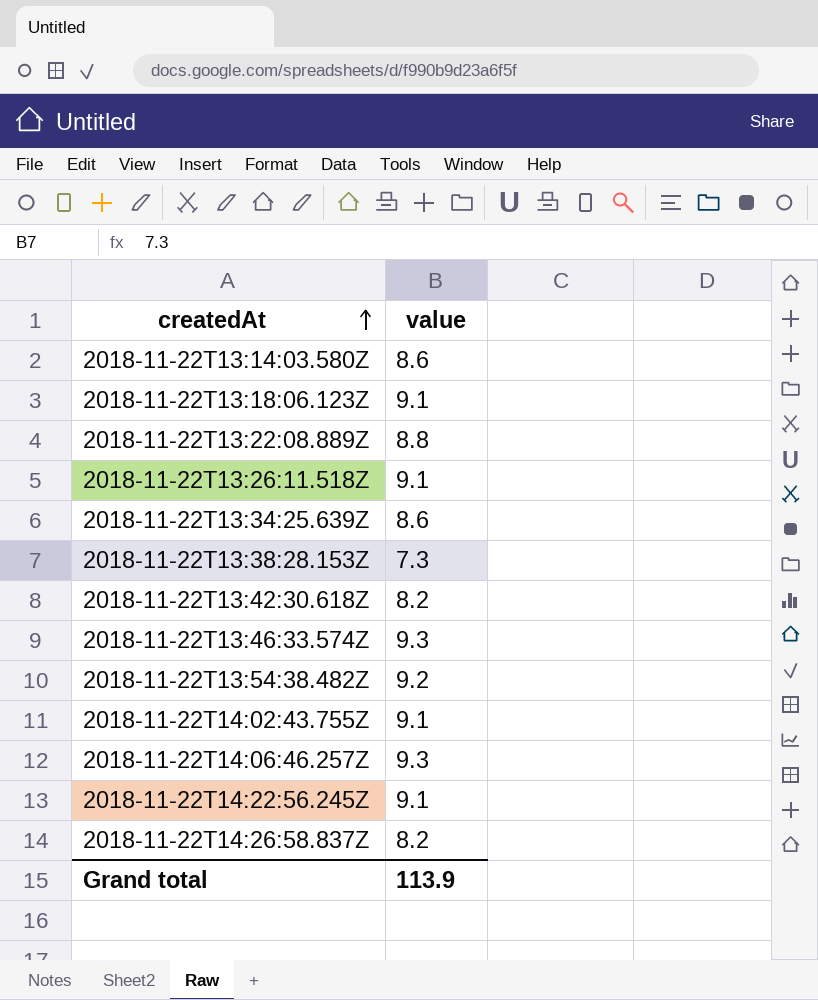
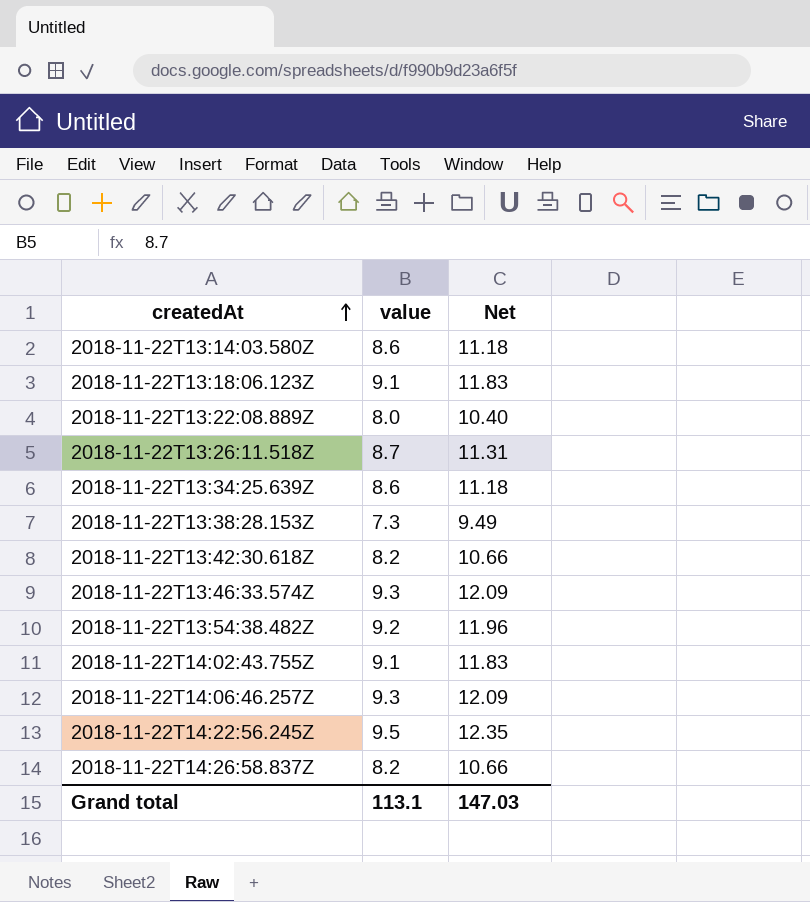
column Net | formula: none -> [value] * 1.3
2018-11-22T13:22:08.889Z | value: 8.8 -> 8.0
2018-11-22T13:26:11.518Z | value: 9.1 -> 8.7
2018-11-22T14:22:56.245Z | value: 9.1 -> 9.5
Grand total | value: 113.9 -> 113.1

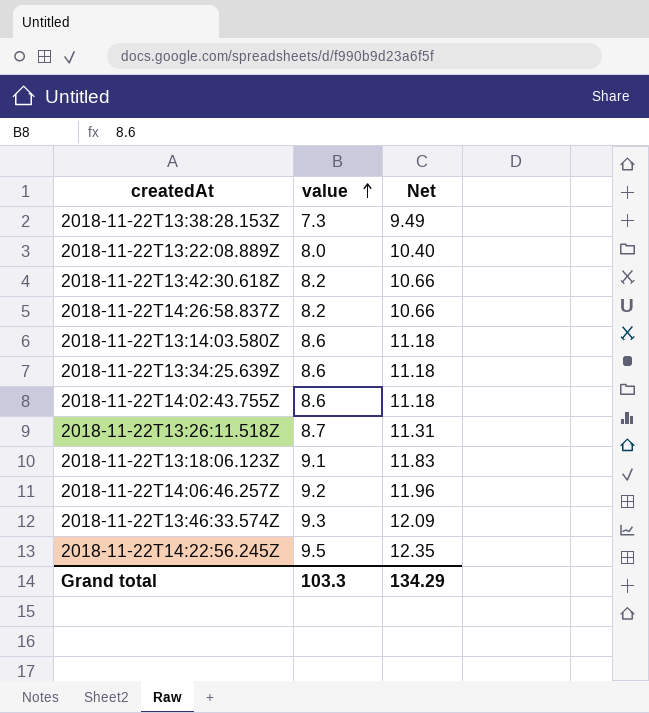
row order: createdAt ascending -> value ascending
row 2018-11-22T13:54:38.482Z: 9.2 | 11.96 -> none
2018-11-22T14:02:43.755Z | value: 9.1 -> 8.6
2018-11-22T14:02:43.755Z | Net: 11.83 -> 11.18
2018-11-22T14:06:46.257Z | value: 9.3 -> 9.2
2018-11-22T14:06:46.257Z | Net: 12.09 -> 11.96
Grand total | value: 113.1 -> 103.3
Grand total | Net: 147.03 -> 134.29

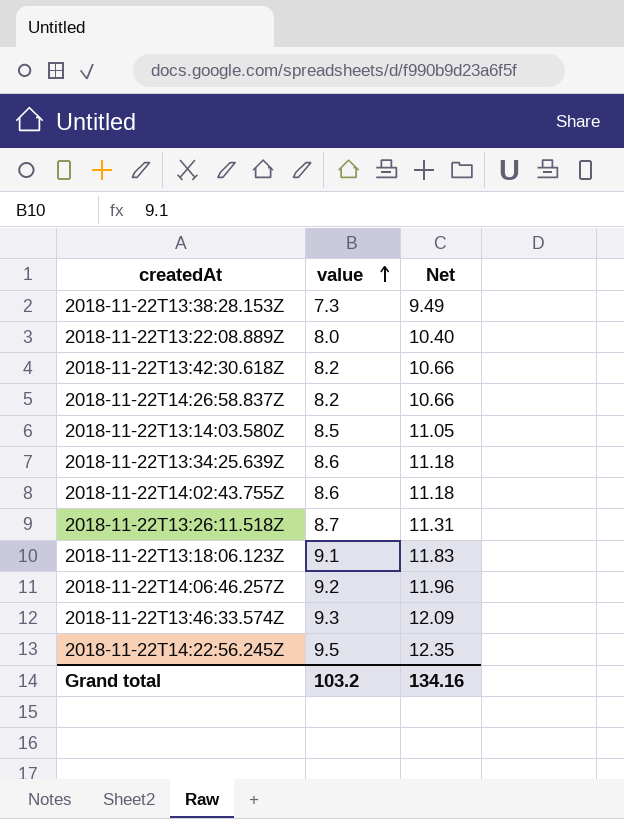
2018-11-22T13:14:03.580Z | value: 8.6 -> 8.5
2018-11-22T13:14:03.580Z | Net: 11.18 -> 11.05
Grand total | value: 103.3 -> 103.2
Grand total | Net: 134.29 -> 134.16

